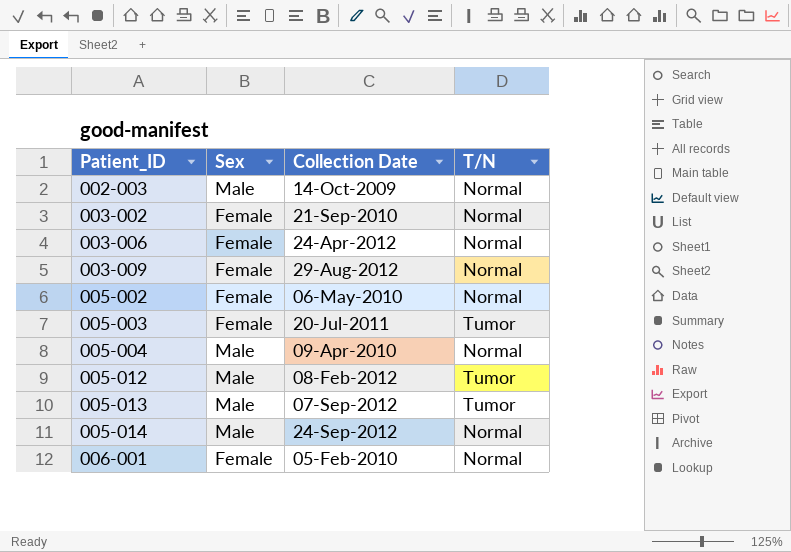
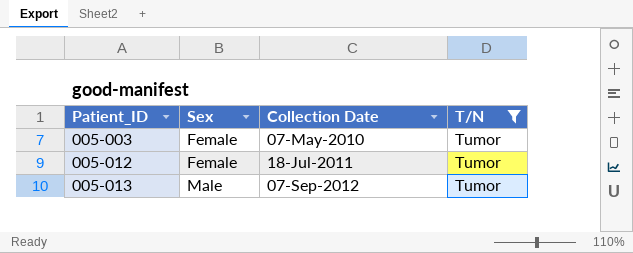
filter: none -> T/N = Tumor
005-003 | Collection Date: 20-Jul-2011 -> 07-May-2010
005-012 | Sex: Male -> Female
005-012 | Collection Date: 08-Feb-2012 -> 18-Jul-2011

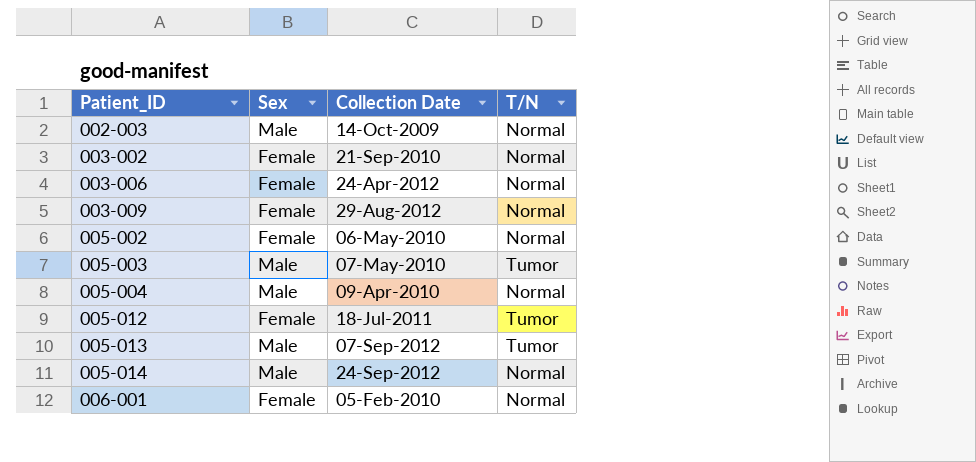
filter: T/N = Tumor -> none
005-003 | Sex: Female -> Male

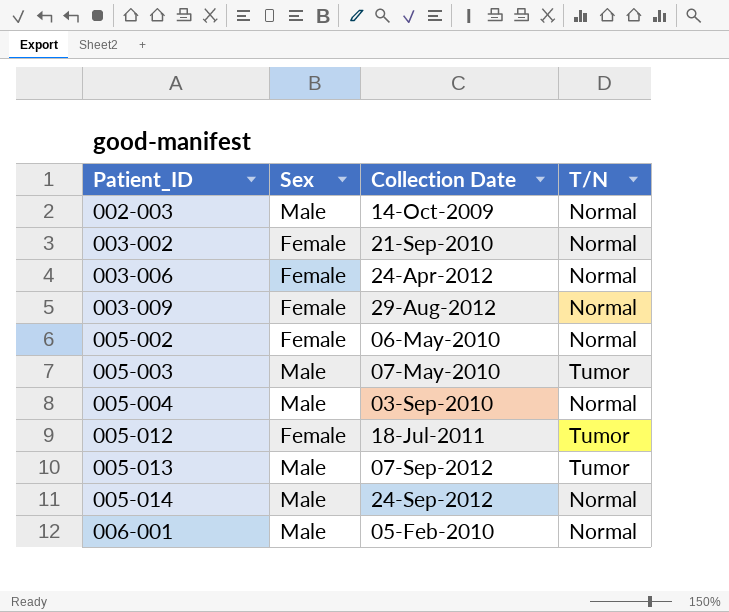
005-004 | Collection Date: 09-Apr-2010 -> 03-Sep-2010
006-001 | Sex: Female -> Male

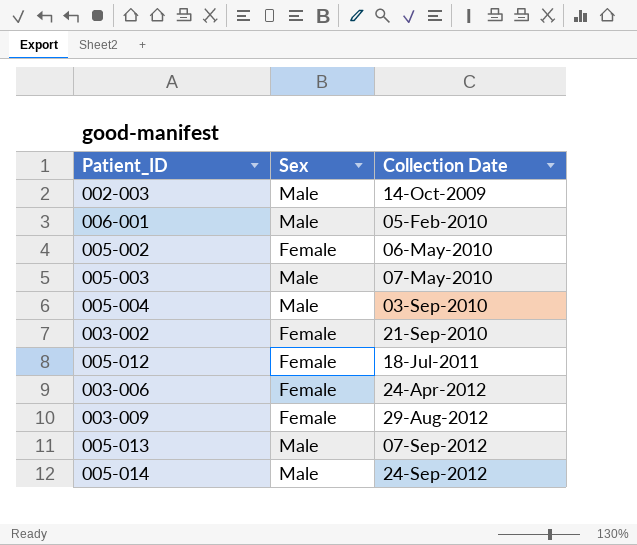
row order: Patient_ID ascending -> Collection Date ascending
column T/N | position: 4 -> none

